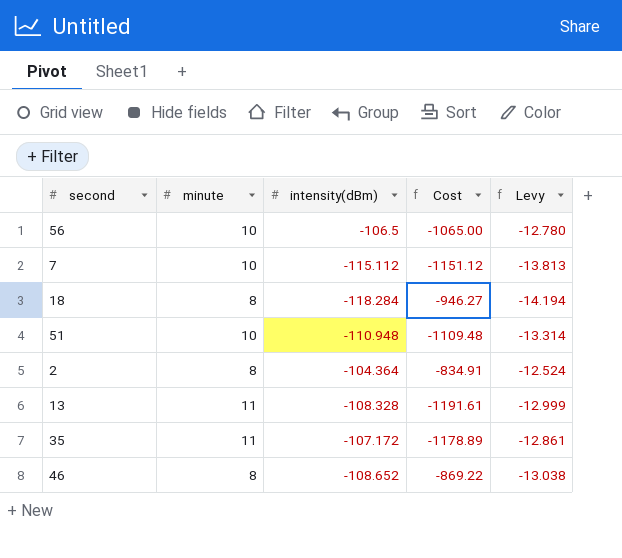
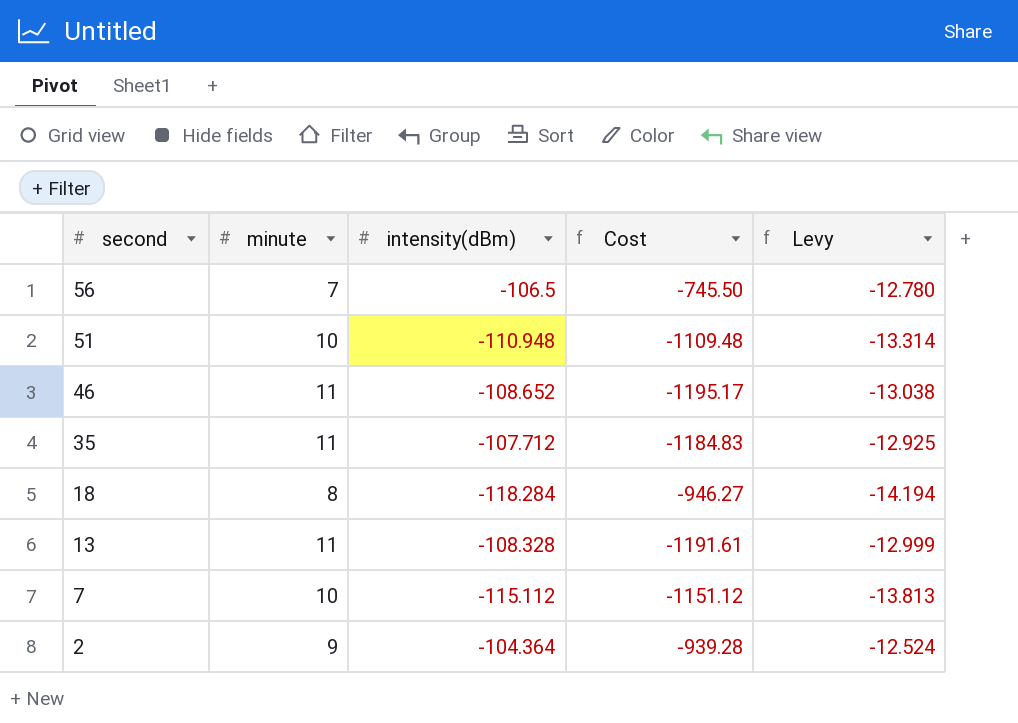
row order: none -> second descending
56 | minute: 10 -> 7
56 | Cost: -1065.00 -> -745.50
46 | minute: 8 -> 11
46 | Cost: -869.22 -> -1195.17
35 | intensity(dBm): -107.172 -> -107.712
35 | Cost: -1178.89 -> -1184.83
35 | Levy: -12.861 -> -12.925
2 | minute: 8 -> 9
2 | Cost: -834.91 -> -939.28

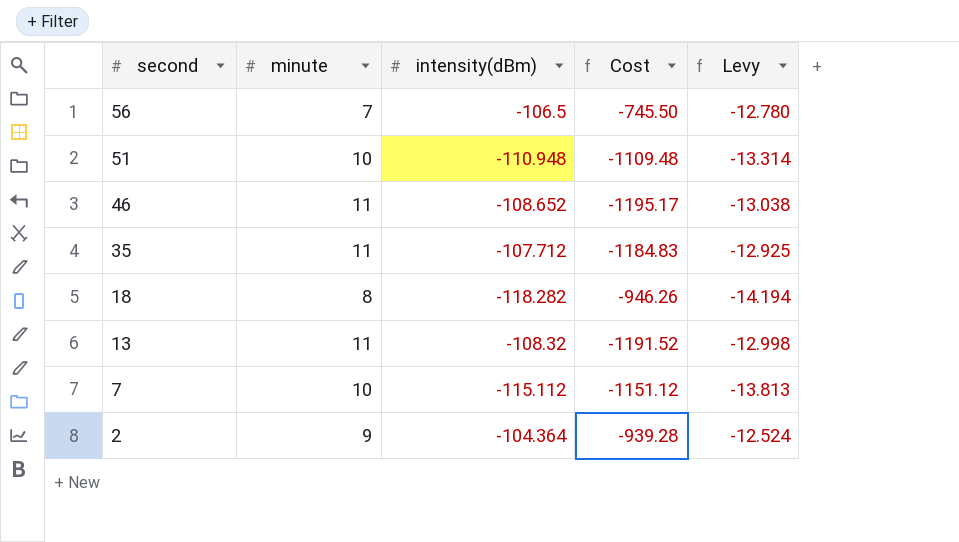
18 | intensity(dBm): -118.284 -> -118.282
18 | Cost: -946.27 -> -946.26
13 | intensity(dBm): -108.328 -> -108.32
13 | Cost: -1191.61 -> -1191.52
13 | Levy: -12.999 -> -12.998

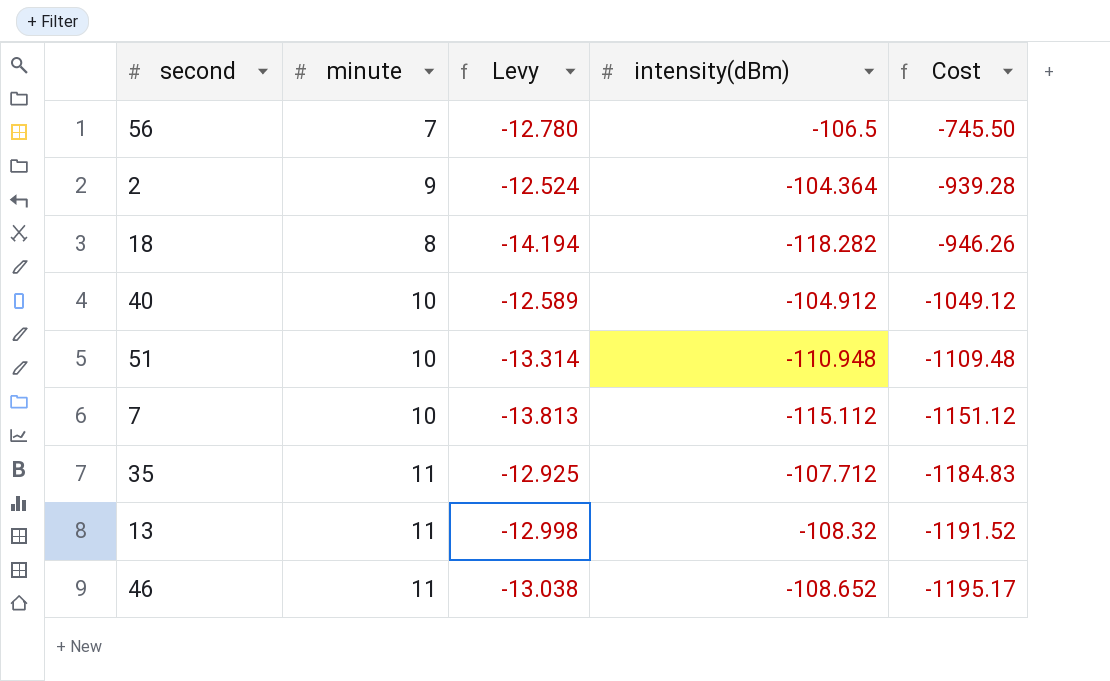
row order: second descending -> Cost descending
column Levy | position: 5 -> 3
row 40: none -> 10 | -12.589 | -104.912 | -1049.12

